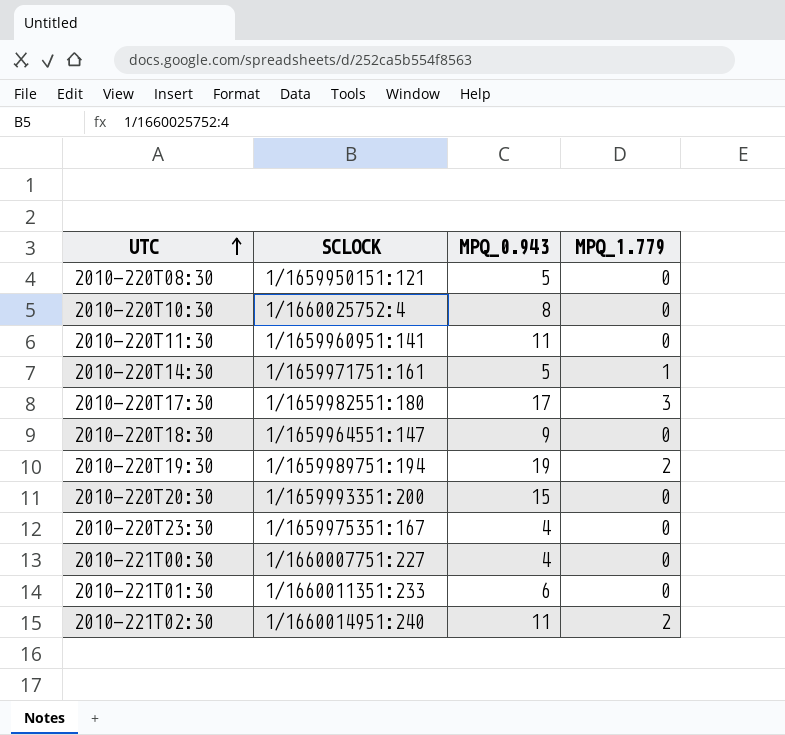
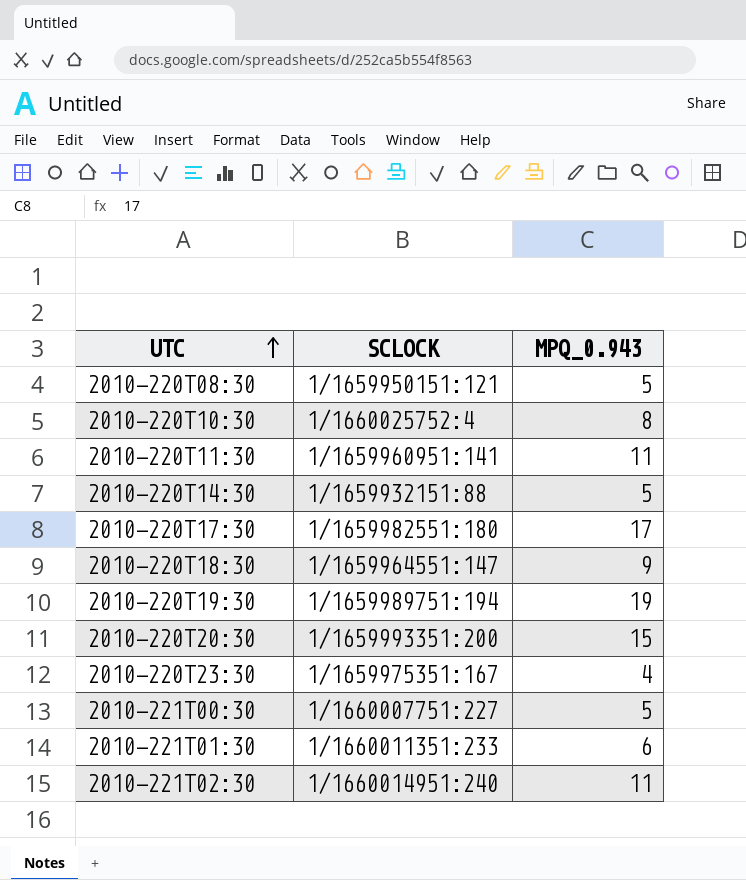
column MPQ_1.779 | position: 4 -> none
2010-220T14:30 | SCLOCK: 1/1659971751:161 -> 1/1659932151:88
2010-221T00:30 | MPQ_0.943: 4 -> 5

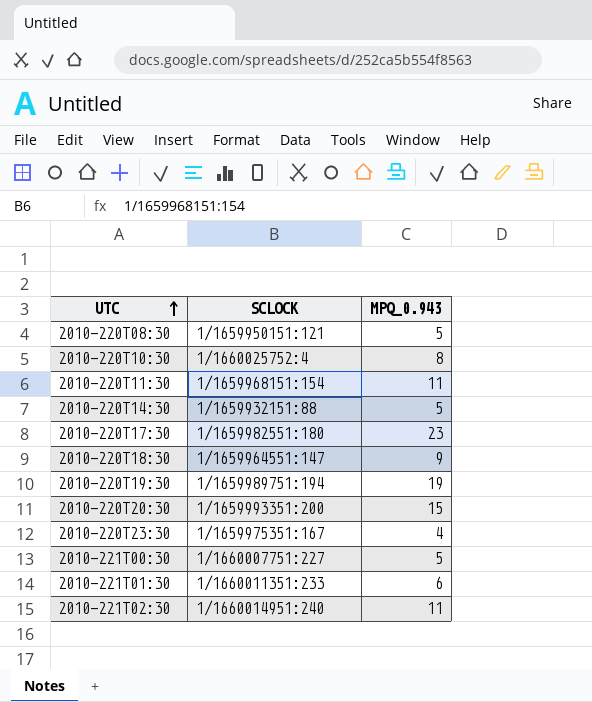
2010-220T11:30 | SCLOCK: 1/1659960951:141 -> 1/1659968151:154
2010-220T17:30 | MPQ_0.943: 17 -> 23

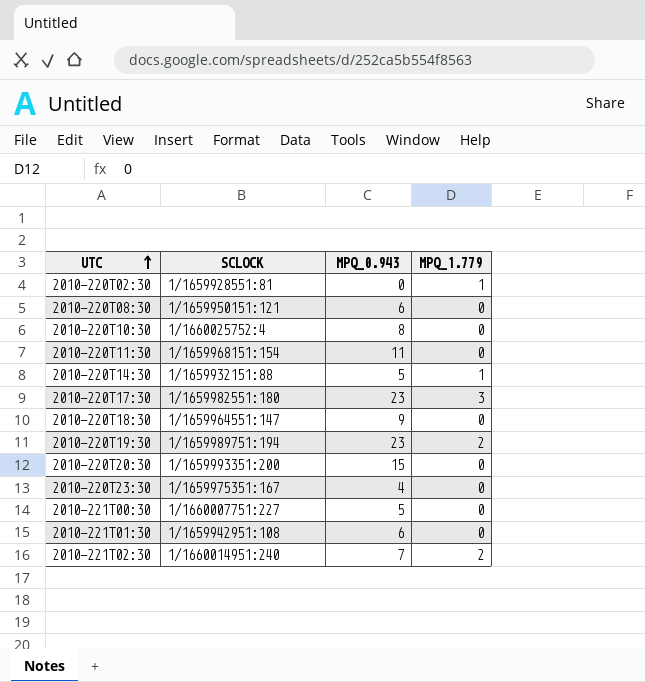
column MPQ_1.779 | position: none -> 4
row 2010-220T02:30: none -> 1/1659928551:81 | 0 | 1
2010-220T08:30 | MPQ_0.943: 5 -> 6
2010-220T19:30 | MPQ_0.943: 19 -> 23
2010-221T01:30 | SCLOCK: 1/1660011351:233 -> 1/1659942951:108
2010-221T02:30 | MPQ_0.943: 11 -> 7

